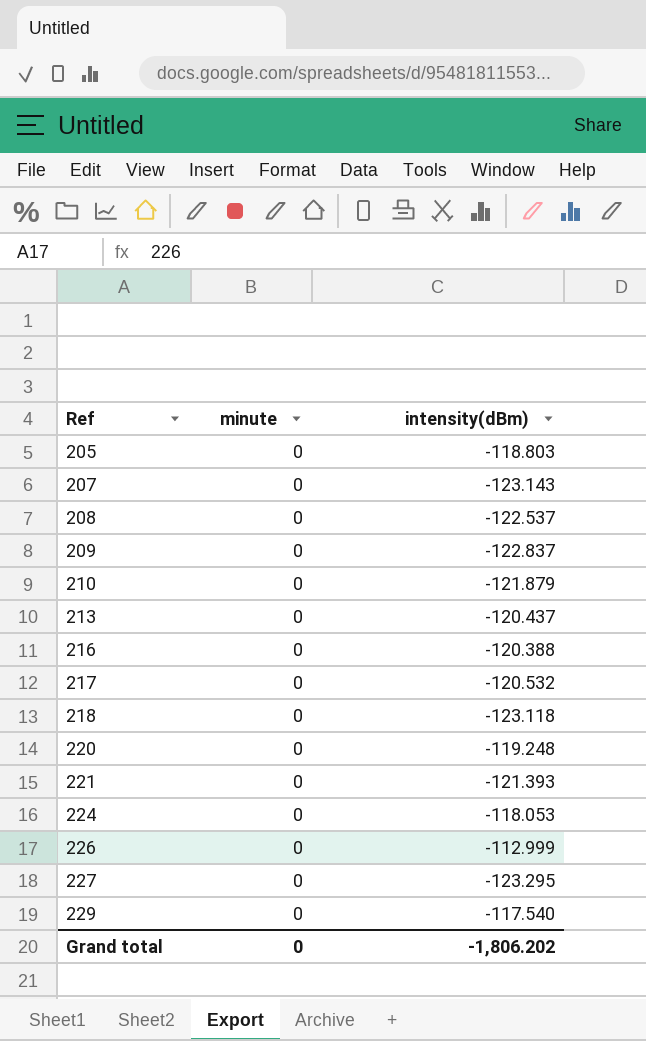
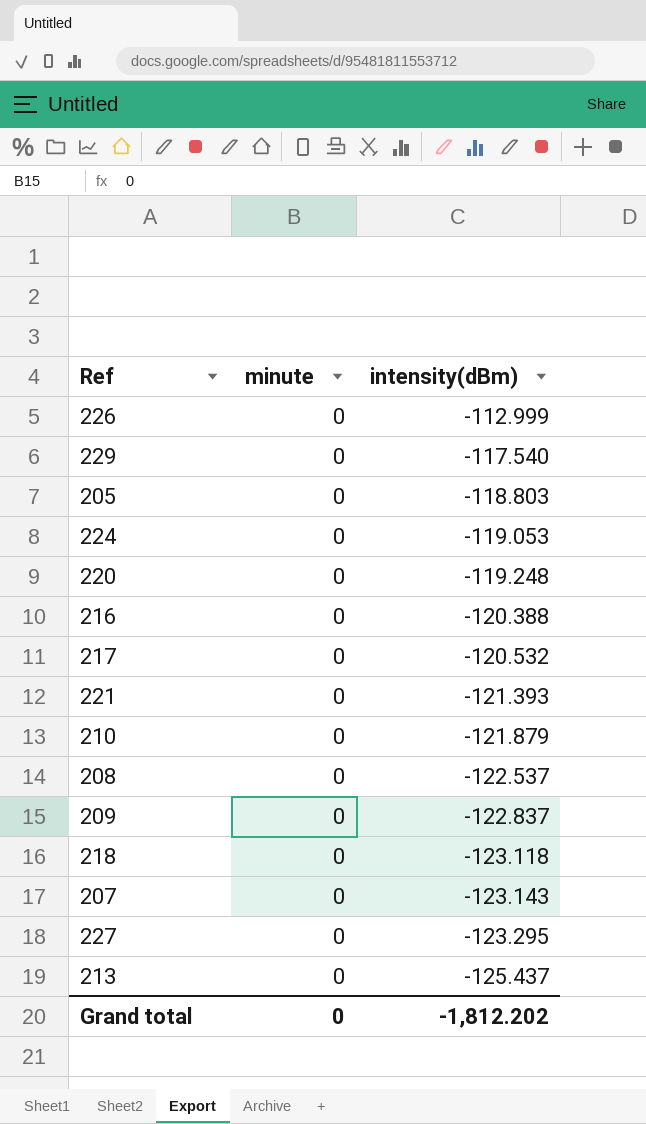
row order: Ref ascending -> intensity(dBm) descending
224 | intensity(dBm): -118.053 -> -119.053
213 | intensity(dBm): -120.437 -> -125.437
Grand total | intensity(dBm): -1,806.202 -> -1,812.202

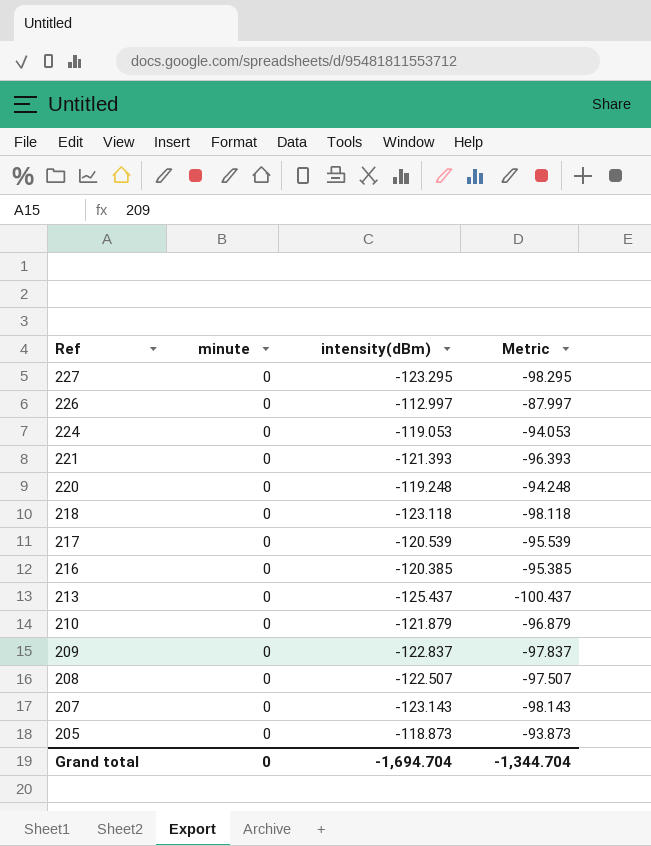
row order: intensity(dBm) descending -> Ref descending
column Metric | formula: none -> [intensity(dBm)] + 25
row 229: 0 | -117.540 -> none
226 | intensity(dBm): -112.999 -> -112.997
217 | intensity(dBm): -120.532 -> -120.539
216 | intensity(dBm): -120.388 -> -120.385
208 | intensity(dBm): -122.537 -> -122.507
205 | intensity(dBm): -118.803 -> -118.873
Grand total | intensity(dBm): -1,812.202 -> -1,694.704

